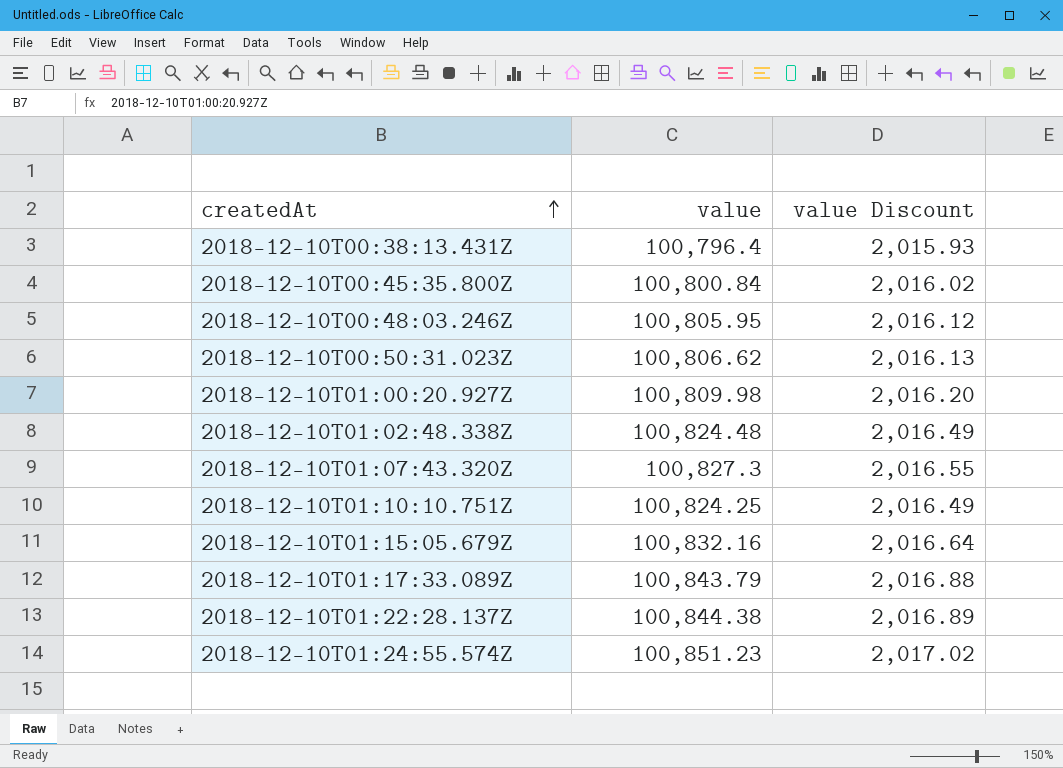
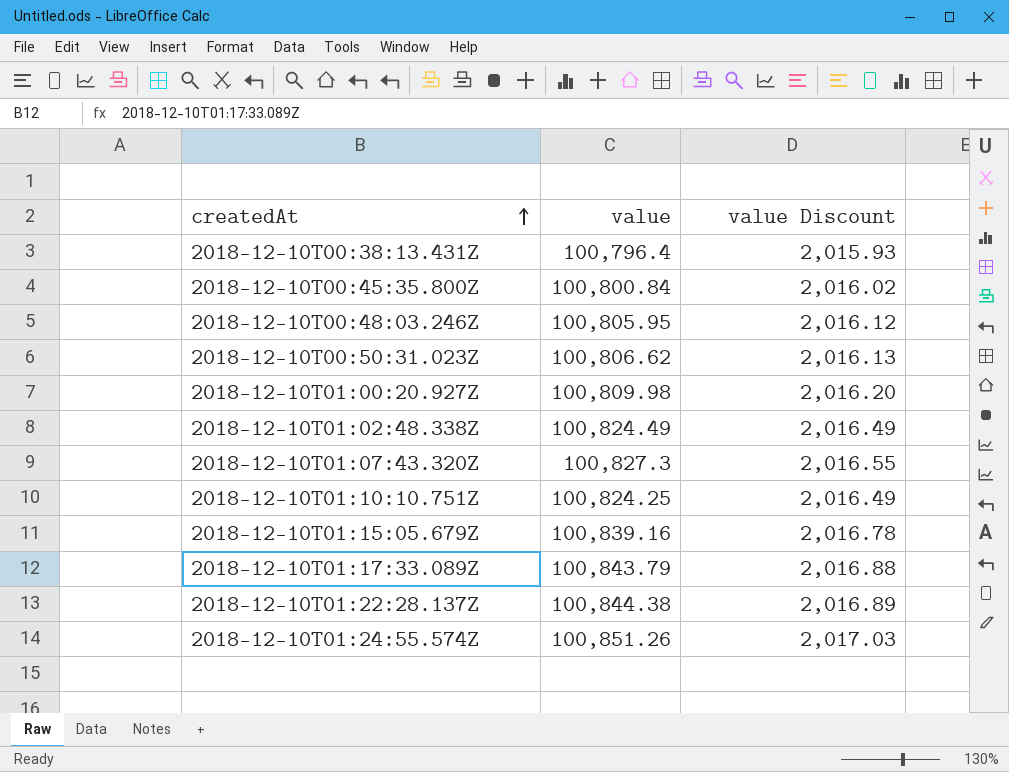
2018-12-10T01:02:48.338Z | value: 100,824.48 -> 100,824.49
2018-12-10T01:15:05.679Z | value: 100,832.16 -> 100,839.16
2018-12-10T01:15:05.679Z | value Discount: 2,016.64 -> 2,016.78
2018-12-10T01:24:55.574Z | value: 100,851.23 -> 100,851.26
2018-12-10T01:24:55.574Z | value Discount: 2,017.02 -> 2,017.03

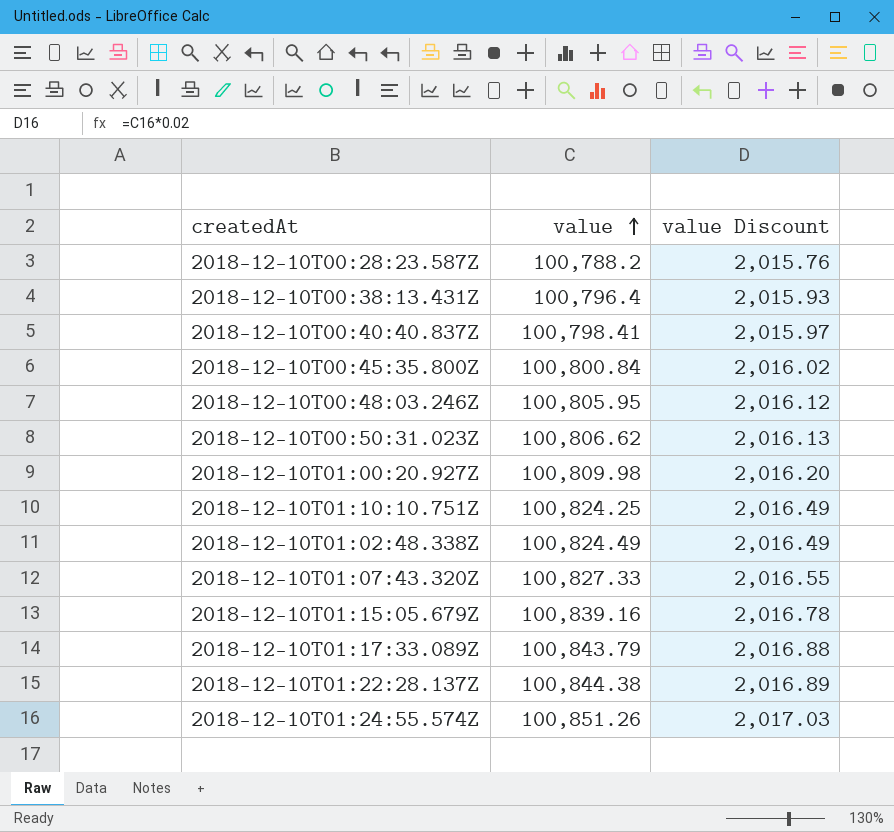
row order: createdAt ascending -> value ascending
row 2018-12-10T00:28:23.587Z: none -> 100,788.2 | 2,015.76
row 2018-12-10T00:40:40.837Z: none -> 100,798.41 | 2,015.97
2018-12-10T01:07:43.320Z | value: 100,827.3 -> 100,827.33

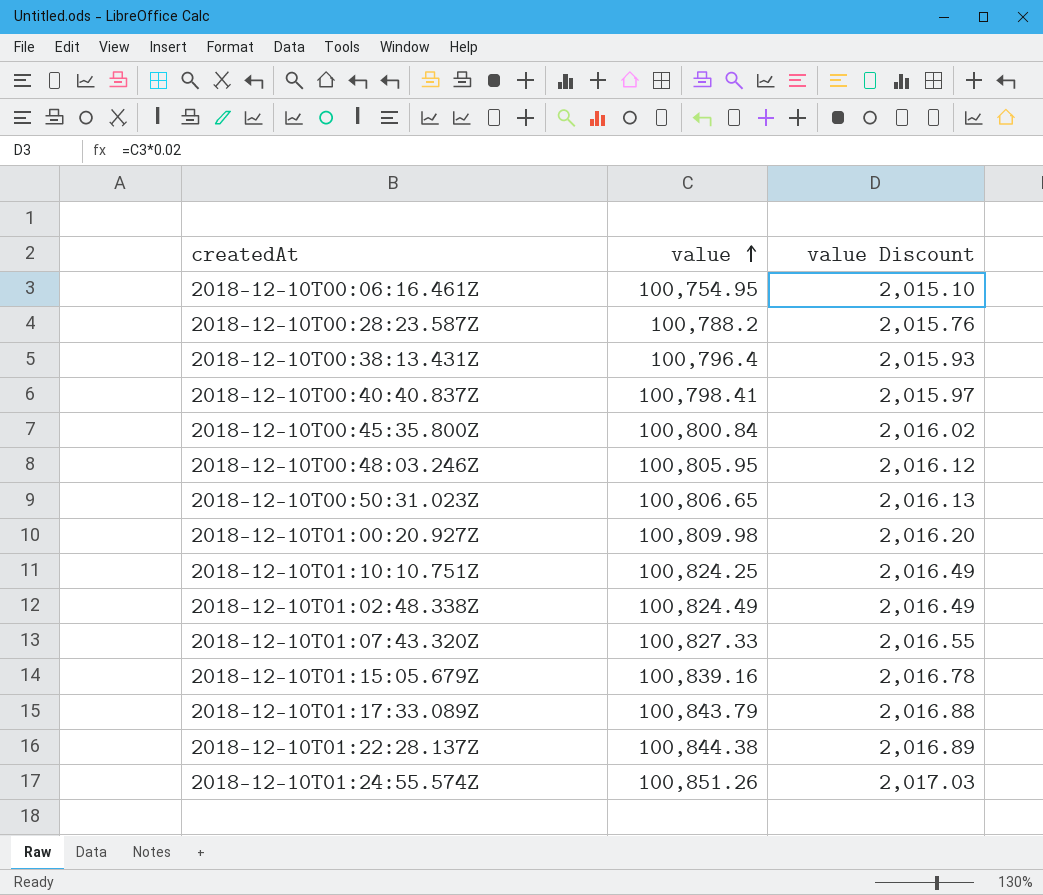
row 2018-12-10T00:06:16.461Z: none -> 100,754.95 | 2,015.10
2018-12-10T00:50:31.023Z | value: 100,806.62 -> 100,806.65

